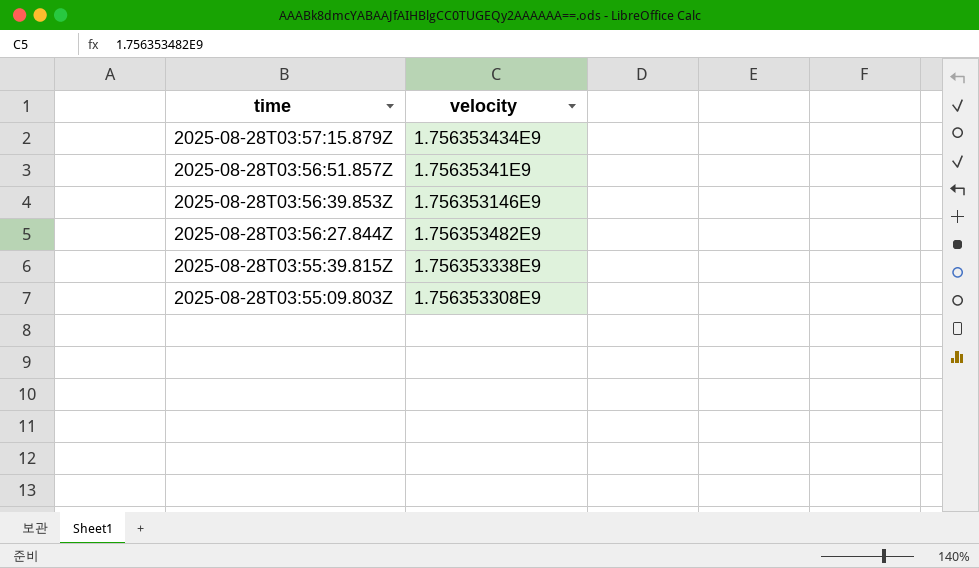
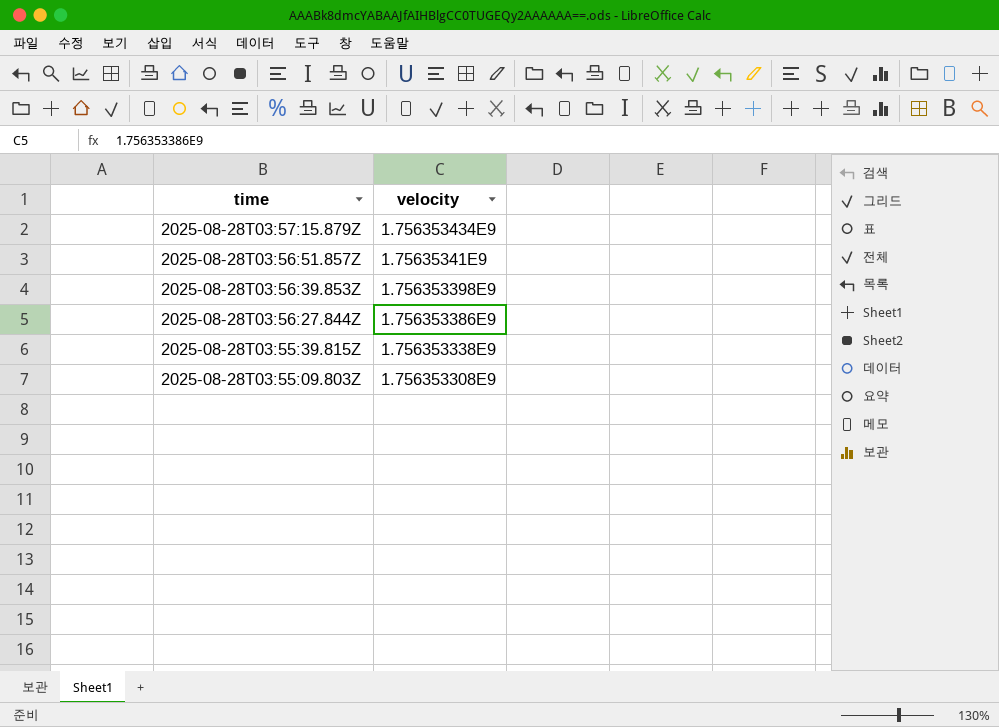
2025-08-28T03:56:39.853Z | velocity: 1.756353146E9 -> 1.756353398E9
2025-08-28T03:56:27.844Z | velocity: 1.756353482E9 -> 1.756353386E9

